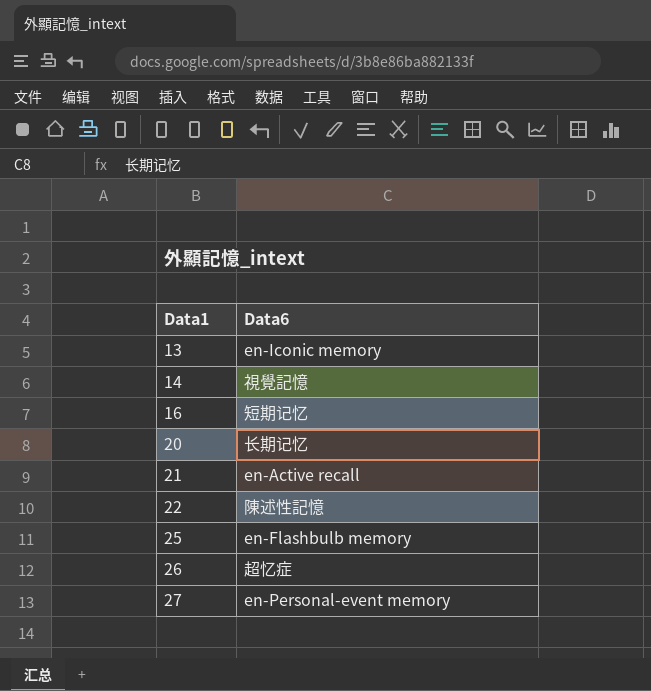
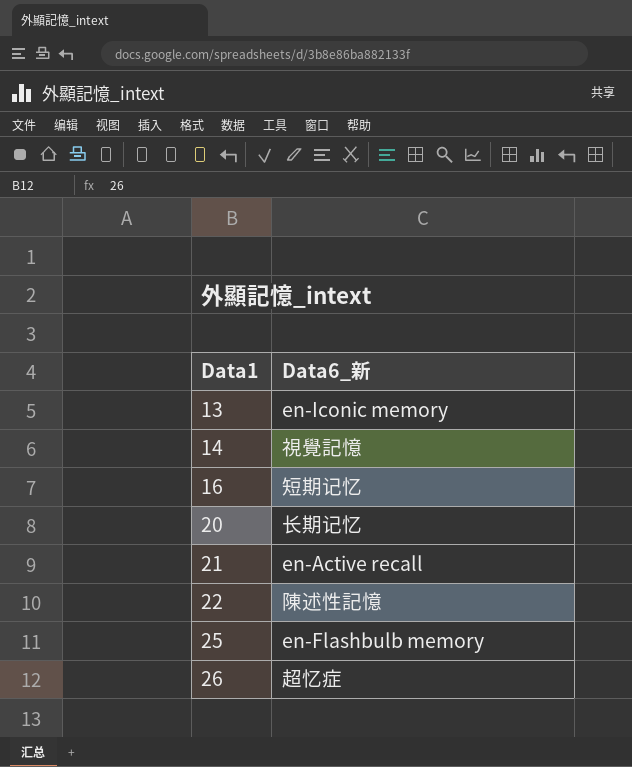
column name: Data6 -> Data6_新
row 27: en-Personal-event memory -> none

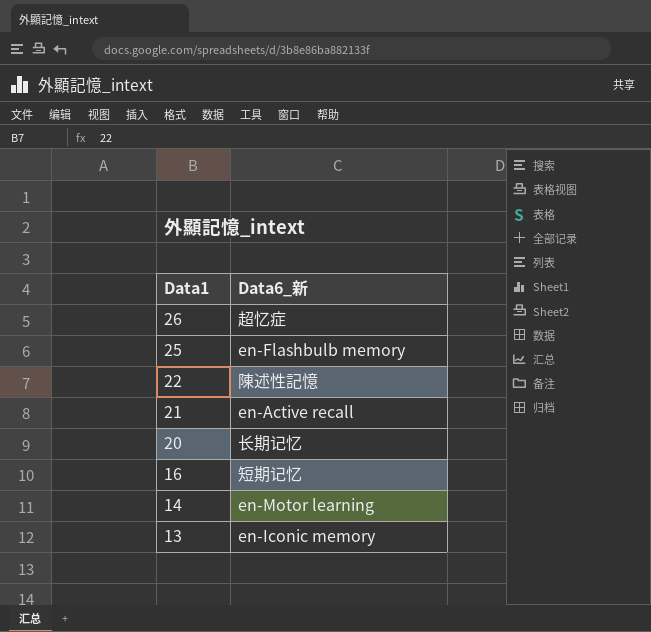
row order: Data1 ascending -> Data1 descending
14 | Data6_新: 視覺記憶 -> en-Motor learning

